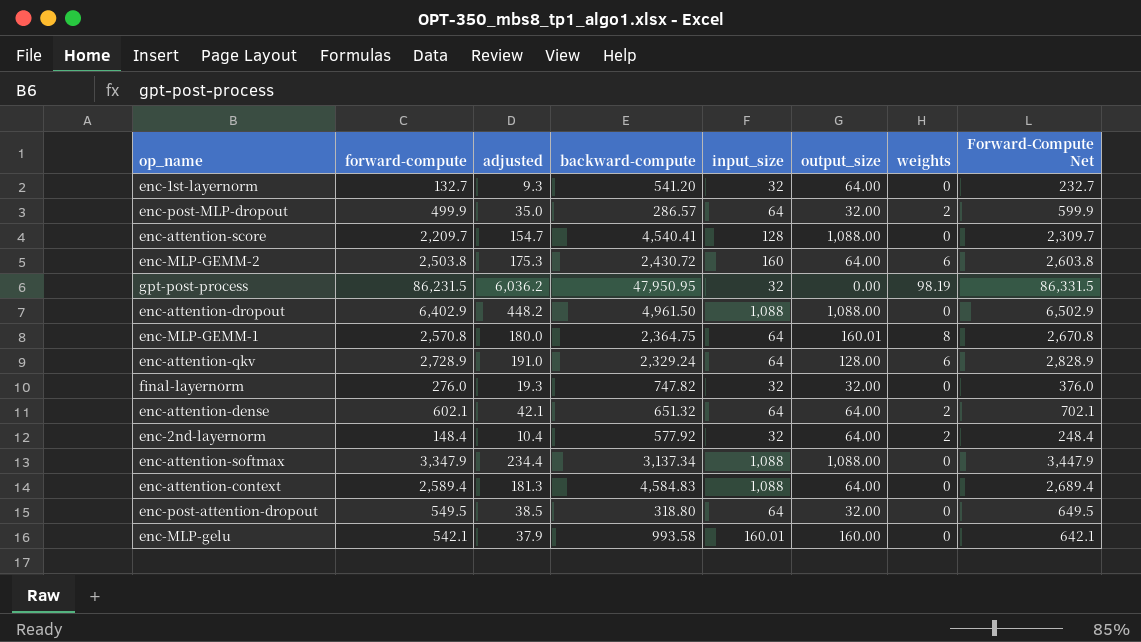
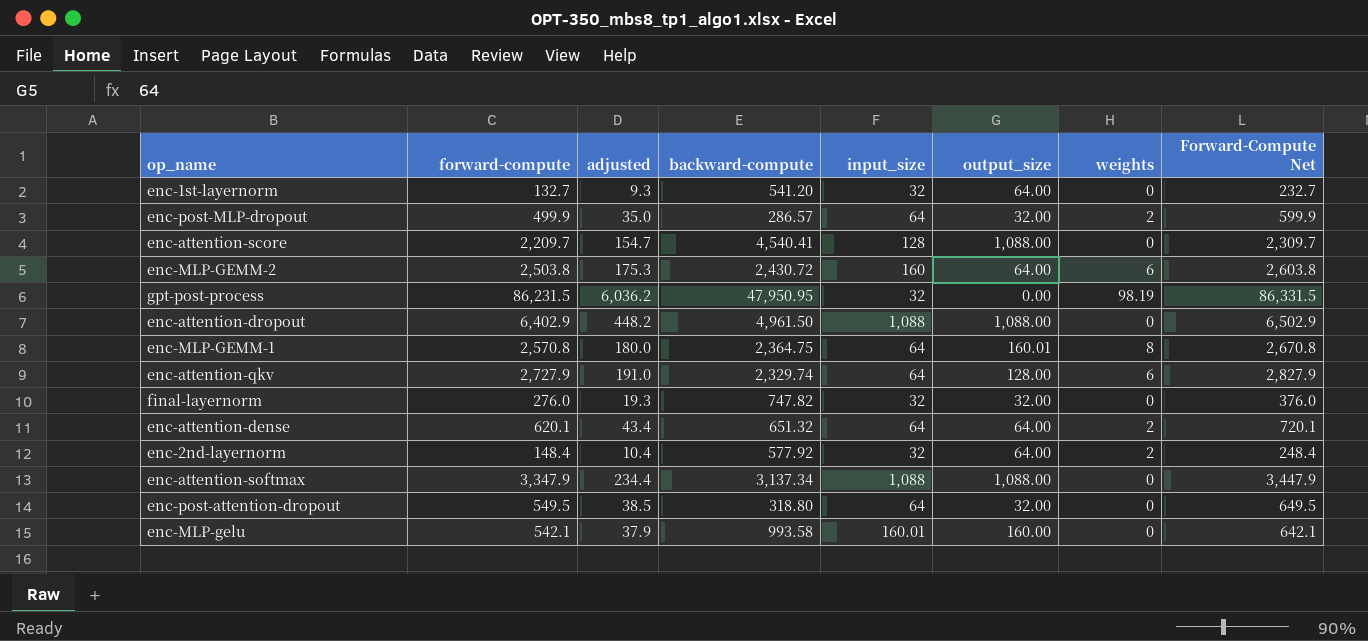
row enc-attention-context: 2,589.4 | 181.3 | 4,584.83 | 1,088 | 64.00 | 0 | 2,689.4 -> none
enc-attention-qkv | forward-compute: 2,728.9 -> 2,727.9
enc-attention-qkv | backward-compute: 2,329.24 -> 2,329.74
enc-attention-qkv | Forward-Compute Net: 2,828.9 -> 2,827.9
enc-attention-dense | forward-compute: 602.1 -> 620.1
enc-attention-dense | adjusted: 42.1 -> 43.4
enc-attention-dense | Forward-Compute Net: 702.1 -> 720.1

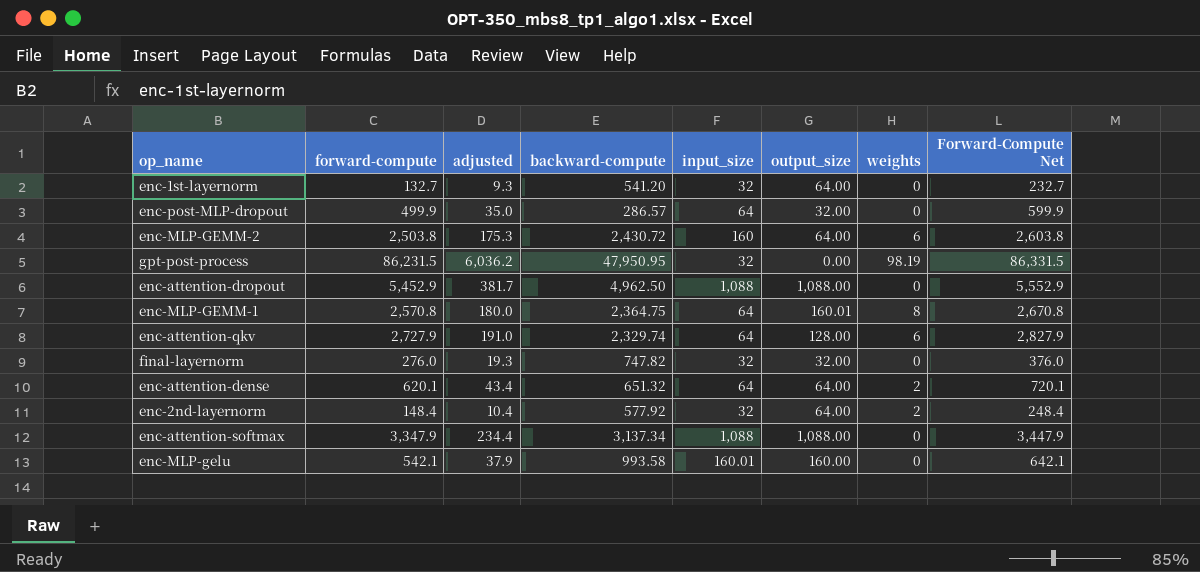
row enc-attention-score: 2,209.7 | 154.7 | 4,540.41 | 128 | 1,088.00 | 0 | 2,309.7 -> none
row enc-post-attention-dropout: 549.5 | 38.5 | 318.80 | 64 | 32.00 | 0 | 649.5 -> none
enc-post-MLP-dropout | weights: 2 -> 0
enc-attention-dropout | forward-compute: 6,402.9 -> 5,452.9
enc-attention-dropout | adjusted: 448.2 -> 381.7
enc-attention-dropout | backward-compute: 4,961.50 -> 4,962.50
enc-attention-dropout | Forward-Compute Net: 6,502.9 -> 5,552.9

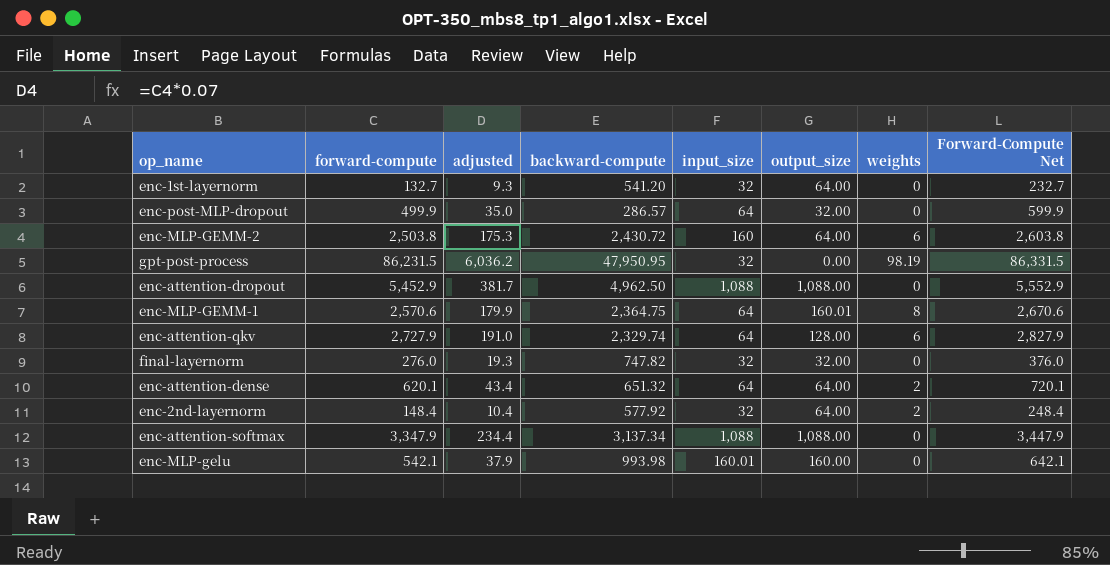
enc-MLP-GEMM-1 | forward-compute: 2,570.8 -> 2,570.6
enc-MLP-GEMM-1 | adjusted: 180.0 -> 179.9
enc-MLP-GEMM-1 | Forward-Compute Net: 2,670.8 -> 2,670.6
enc-MLP-gelu | backward-compute: 993.58 -> 993.98

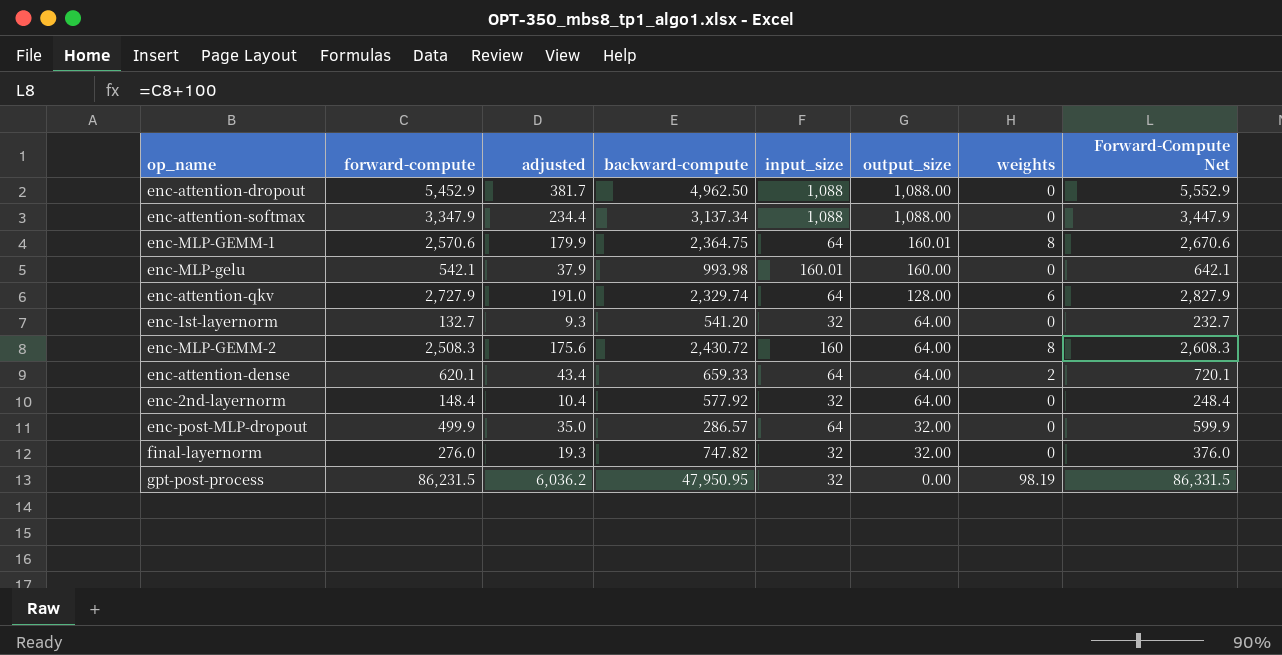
row order: none -> output_size descending
enc-MLP-GEMM-2 | forward-compute: 2,503.8 -> 2,508.3
enc-MLP-GEMM-2 | adjusted: 175.3 -> 175.6
enc-MLP-GEMM-2 | weights: 6 -> 8
enc-MLP-GEMM-2 | Forward-Compute Net: 2,603.8 -> 2,608.3
enc-attention-dense | backward-compute: 651.32 -> 659.33
enc-2nd-layernorm | weights: 2 -> 0

